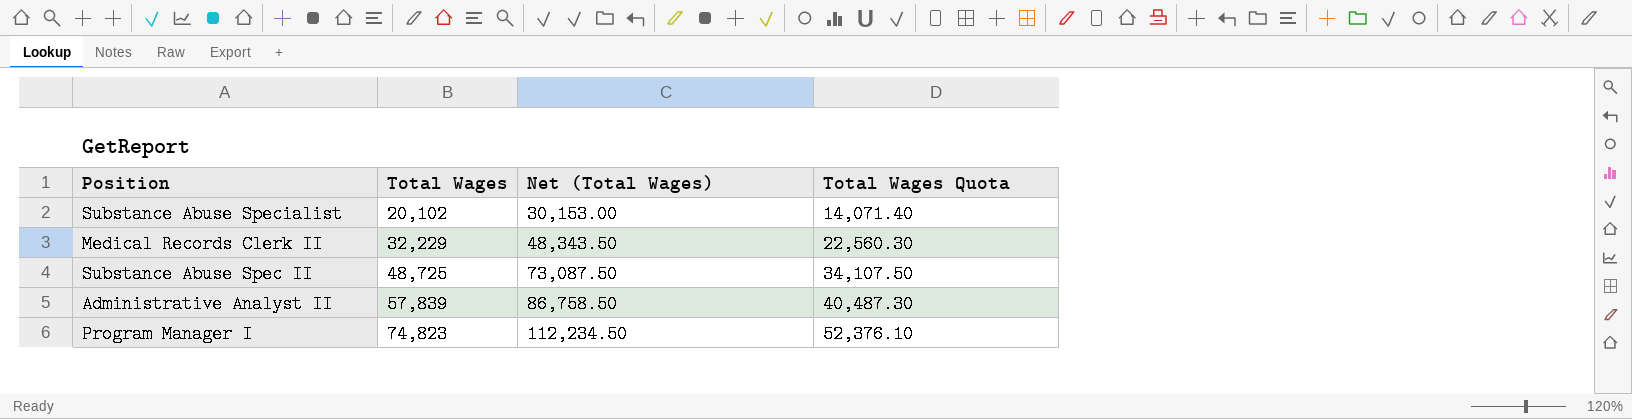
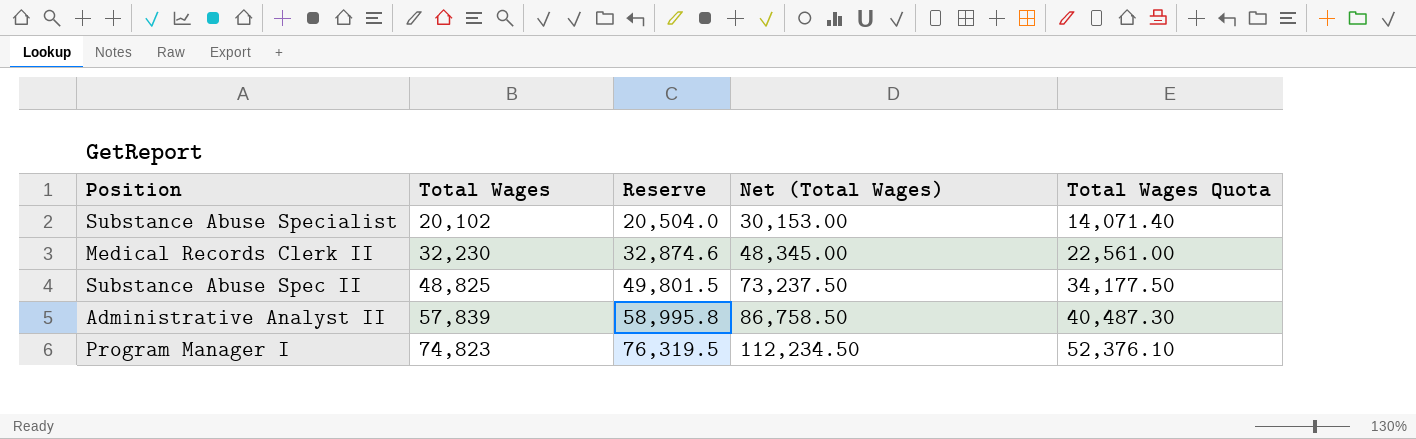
column Reserve | formula: none -> [Total Wages] * 1.02
Medical Records Clerk II | Total Wages: 32,229 -> 32,230
Medical Records Clerk II | Net (Total Wages): 48,343.50 -> 48,345.00
Medical Records Clerk II | Total Wages Quota: 22,560.30 -> 22,561.00
Substance Abuse Spec II | Total Wages: 48,725 -> 48,825
Substance Abuse Spec II | Net (Total Wages): 73,087.50 -> 73,237.50
Substance Abuse Spec II | Total Wages Quota: 34,107.50 -> 34,177.50

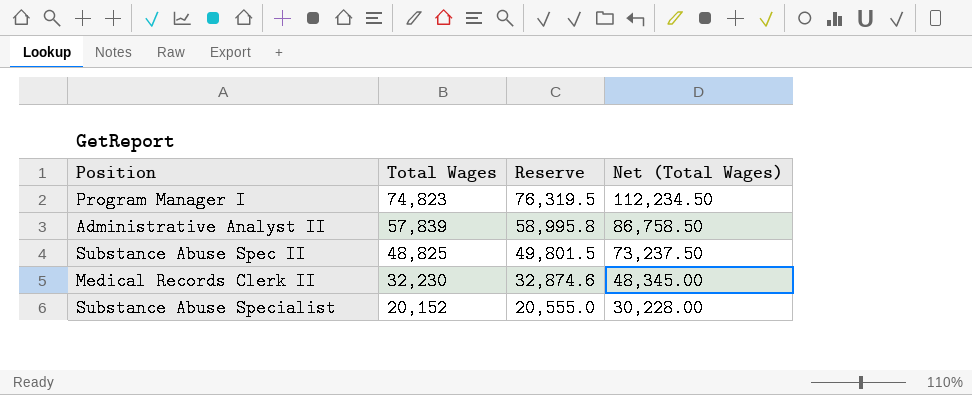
row order: Total Wages ascending -> Total Wages descending
column Total Wages Quota | formula: [Total Wages] * 0.7 -> none
Substance Abuse Specialist | Total Wages: 20,102 -> 20,152
Substance Abuse Specialist | Reserve: 20,504.0 -> 20,555.0
Substance Abuse Specialist | Net (Total Wages): 30,153.00 -> 30,228.00

